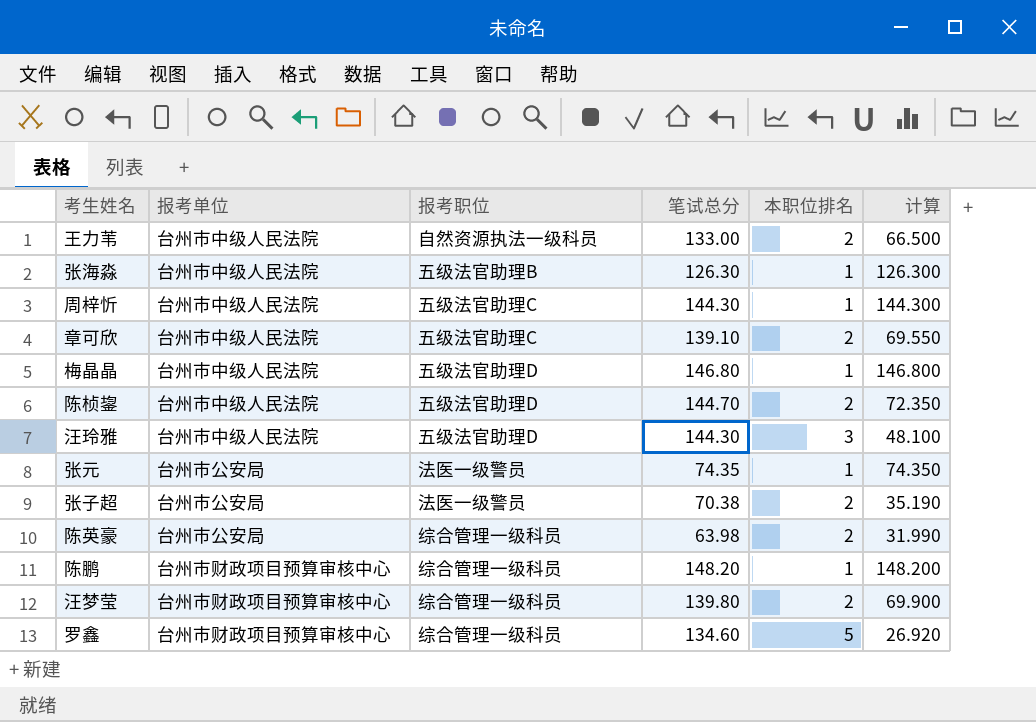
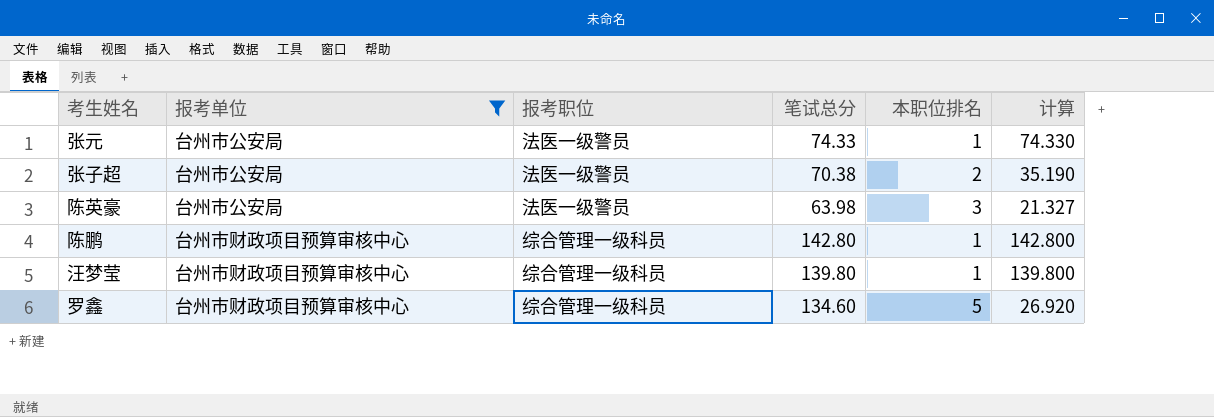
filter: none -> 报考单位 != 台州市中级人民法院
张元 | 笔试总分: 74.35 -> 74.33
张元 | 计算: 74.350 -> 74.330
陈英豪 | 报考职位: 综合管理一级科员 -> 法医一级警员
陈英豪 | 本职位排名: 2 -> 3
陈英豪 | 计算: 31.990 -> 21.327
陈鹏 | 笔试总分: 148.20 -> 142.80
陈鹏 | 计算: 148.200 -> 142.800
汪梦莹 | 本职位排名: 2 -> 1
汪梦莹 | 计算: 69.900 -> 139.800

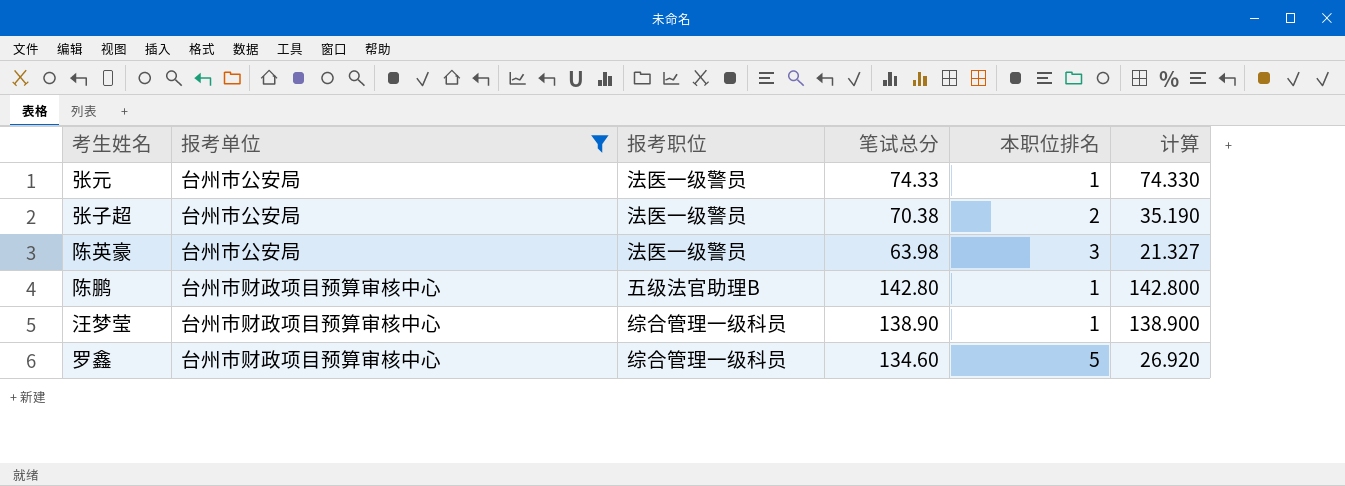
陈鹏 | 报考职位: 综合管理一级科员 -> 五级法官助理B
汪梦莹 | 笔试总分: 139.80 -> 138.90
汪梦莹 | 计算: 139.800 -> 138.900

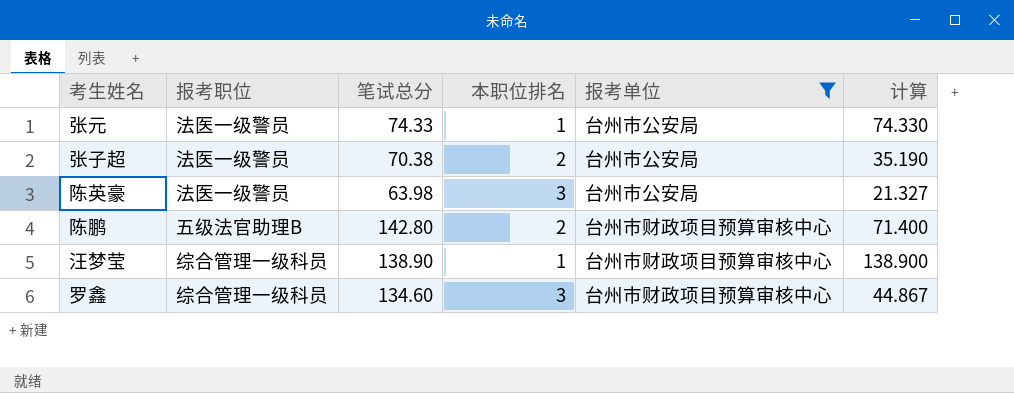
column 报考单位 | position: 2 -> 5
陈鹏 | 本职位排名: 1 -> 2
陈鹏 | 计算: 142.800 -> 71.400
罗鑫 | 本职位排名: 5 -> 3
罗鑫 | 计算: 26.920 -> 44.867

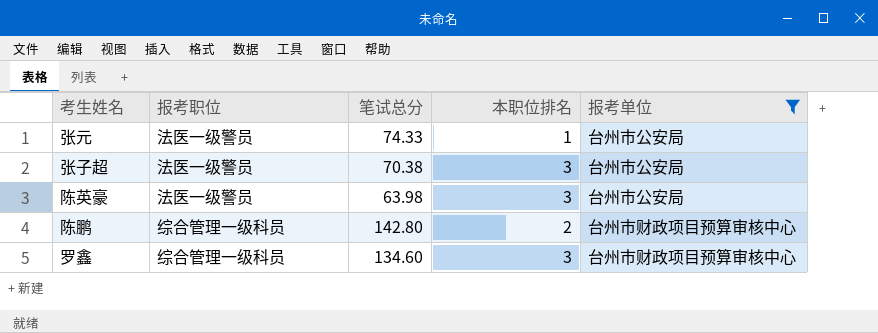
column 计算 | formula: [笔试总分] / [本职位排名] -> none
row 汪梦莹: 综合管理一级科员 | 138.90 | 1 | 台州市财政项目预算审核中心 | 138.900 -> none
张子超 | 本职位排名: 2 -> 3
陈鹏 | 报考职位: 五级法官助理B -> 综合管理一级科员

